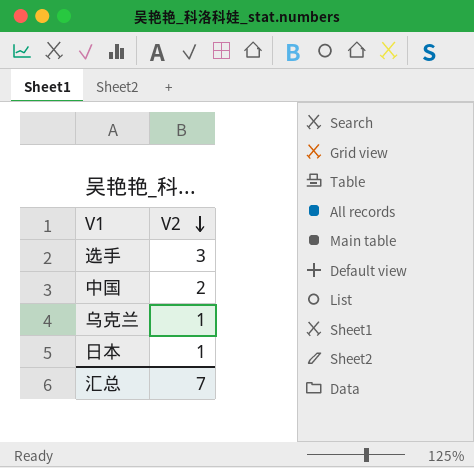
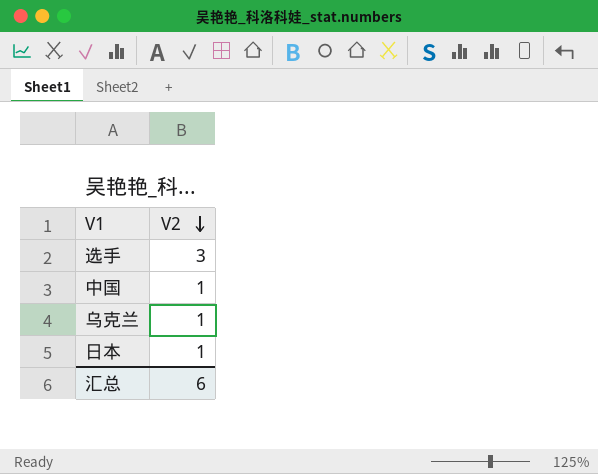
中国 | V2: 2 -> 1
汇总 | V2: 7 -> 6

